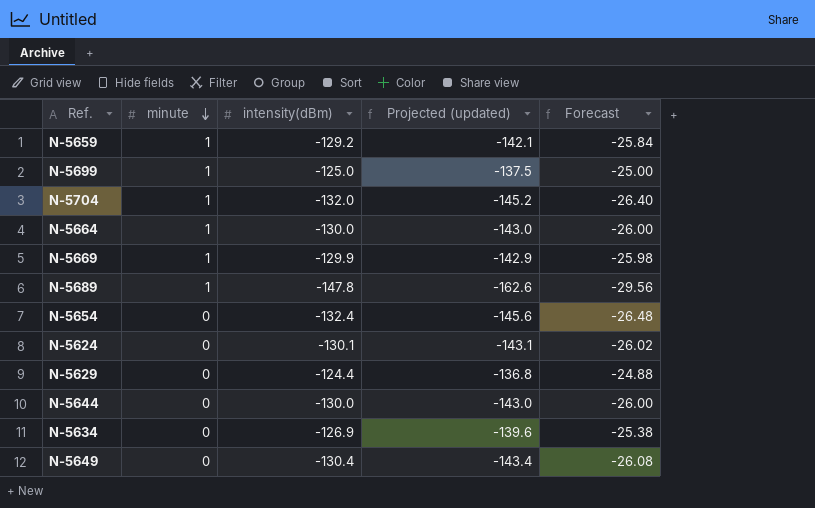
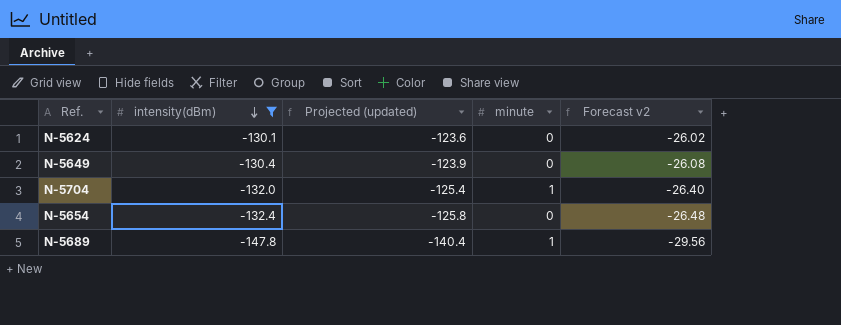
filter: none -> intensity(dBm) <= -130.1
row order: minute descending -> intensity(dBm) descending
column Projected (updated) | formula: [intensity(dBm)] * 1.1 -> [intensity(dBm)] * 0.95
column minute | position: 2 -> 4
column name: Forecast -> Forecast v2

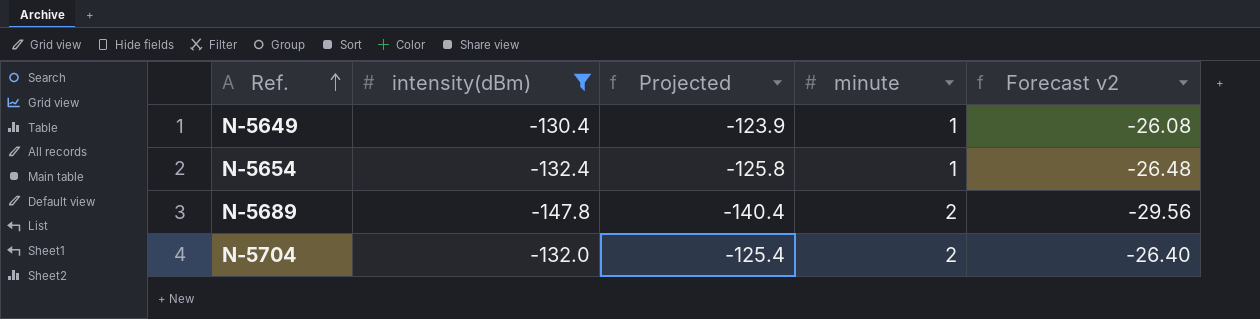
row order: intensity(dBm) descending -> Ref. ascending
column name: Projected (updated) -> Projected
row N-5624: -130.1 | -123.6 | 0 | -26.02 -> none
N-5649 | minute: 0 -> 1
N-5654 | minute: 0 -> 1
N-5689 | minute: 1 -> 2
N-5704 | minute: 1 -> 2

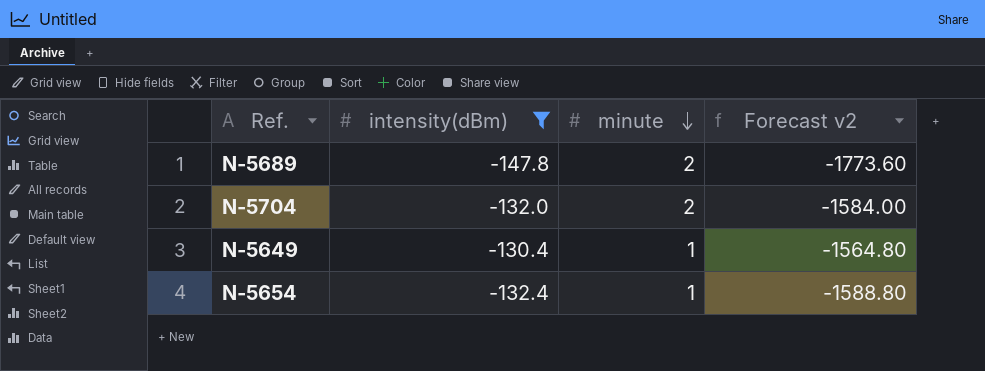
row order: Ref. ascending -> minute descending
column Projected | formula: [intensity(dBm)] * 0.95 -> none
column Forecast v2 | formula: [intensity(dBm)] * 0.2 -> [intensity(dBm)] * 12

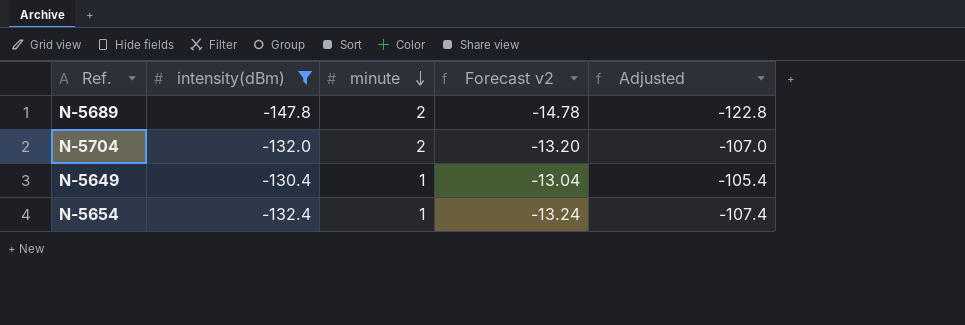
column Forecast v2 | formula: [intensity(dBm)] * 12 -> [intensity(dBm)] * 0.1
column Adjusted | formula: none -> [intensity(dBm)] + 25

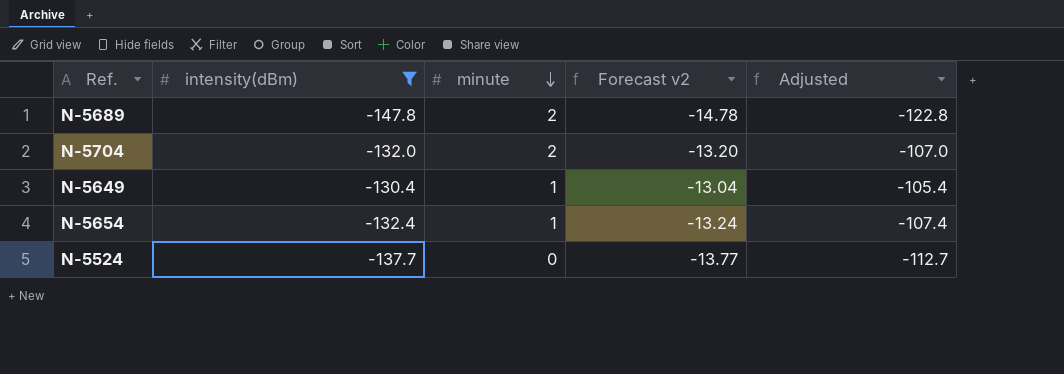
row N-5524: none -> -137.7 | 0 | -13.77 | -112.7

